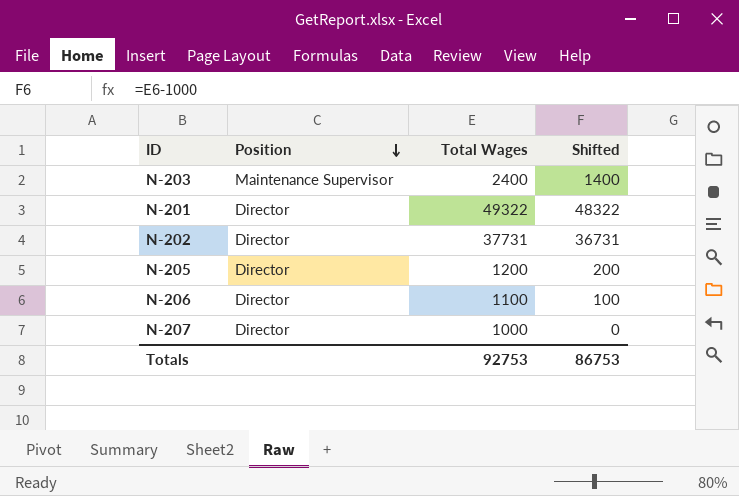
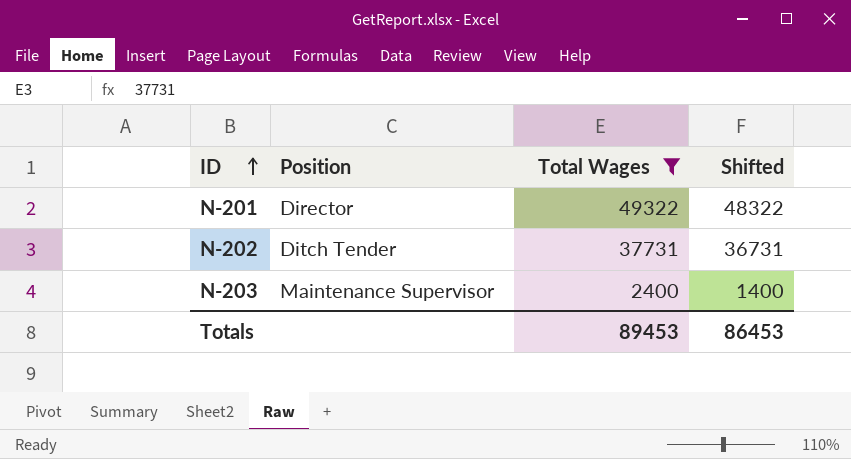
filter: none -> Total Wages >= 2400
row order: Position descending -> ID ascending
N-202 | Position: Director -> Ditch Tender
Totals | Total Wages: 92753 -> 89453
Totals | Shifted: 86753 -> 86453

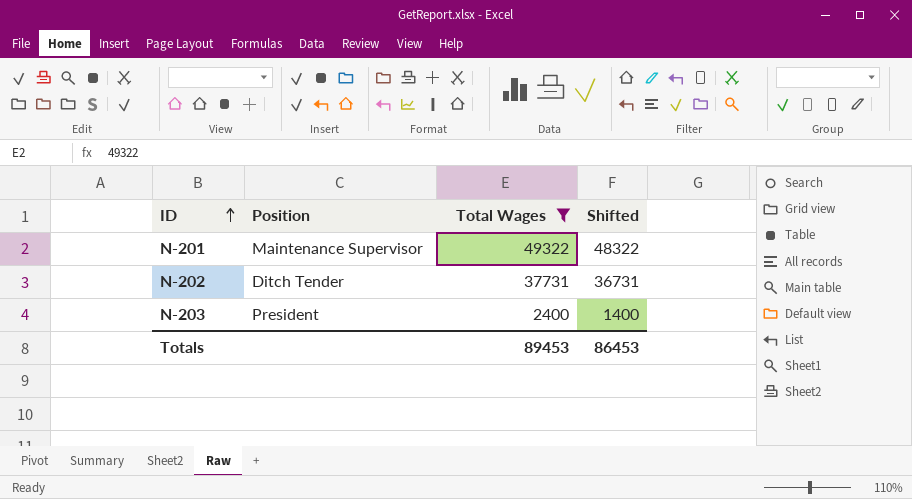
N-201 | Position: Director -> Maintenance Supervisor
N-203 | Position: Maintenance Supervisor -> President

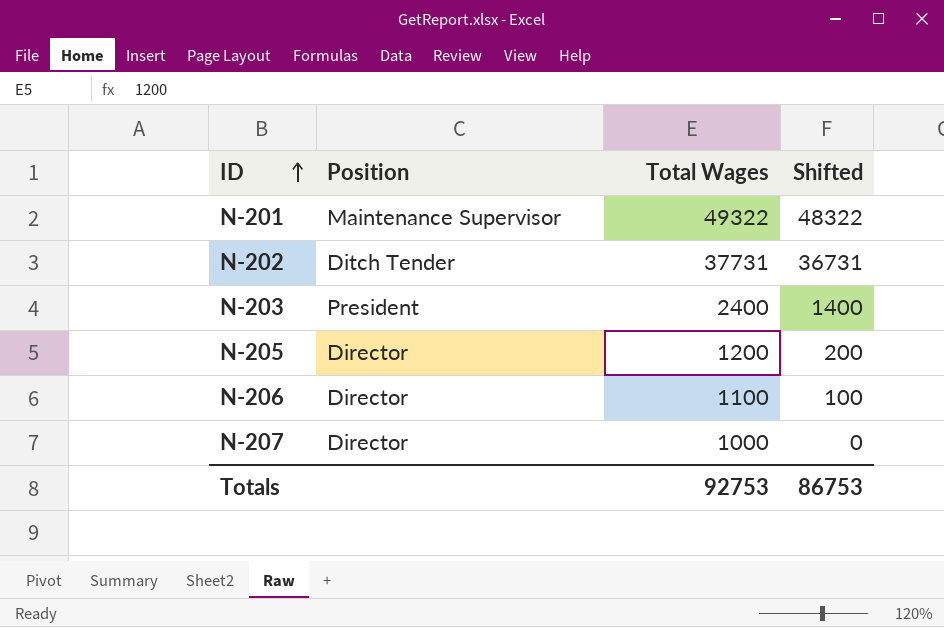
filter: Total Wages >= 2400 -> none
Totals | Total Wages: 89453 -> 92753
Totals | Shifted: 86453 -> 86753

